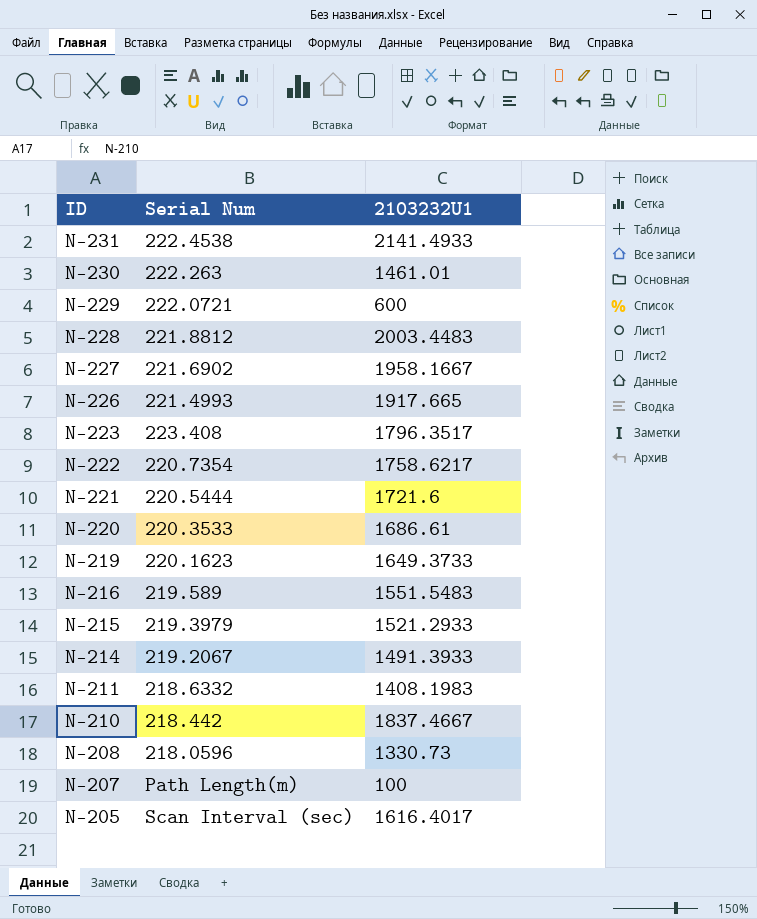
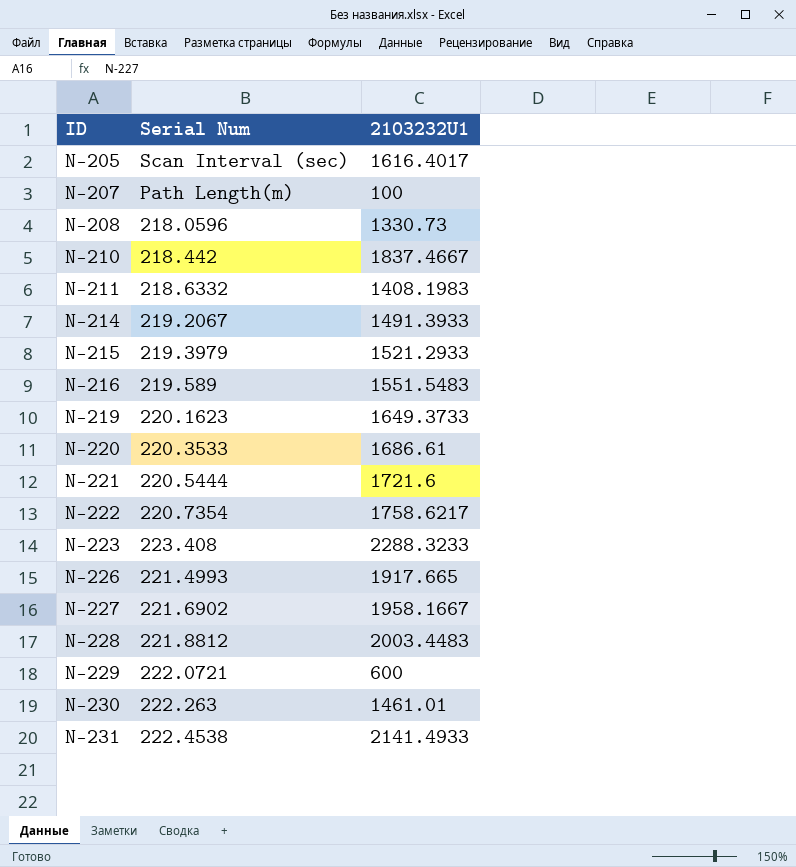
row order: ID descending -> ID ascending
N-223 | 2103232U1: 1796.3517 -> 2288.3233

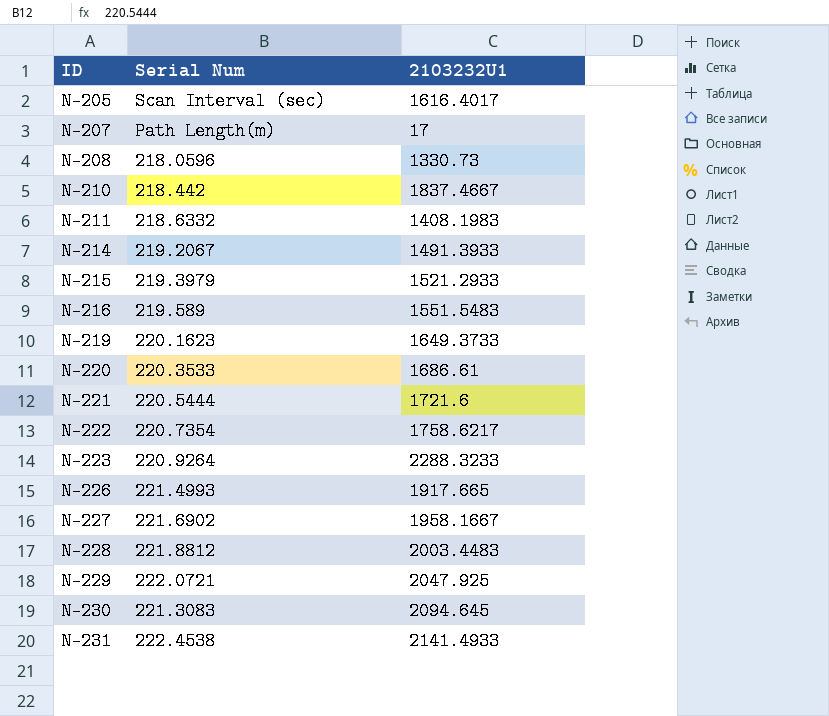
N-207 | 2103232U1: 100 -> 17
N-223 | Serial Num: 223.408 -> 220.9264
N-229 | 2103232U1: 600 -> 2047.925
N-230 | Serial Num: 222.263 -> 221.3083
N-230 | 2103232U1: 1461.01 -> 2094.645

